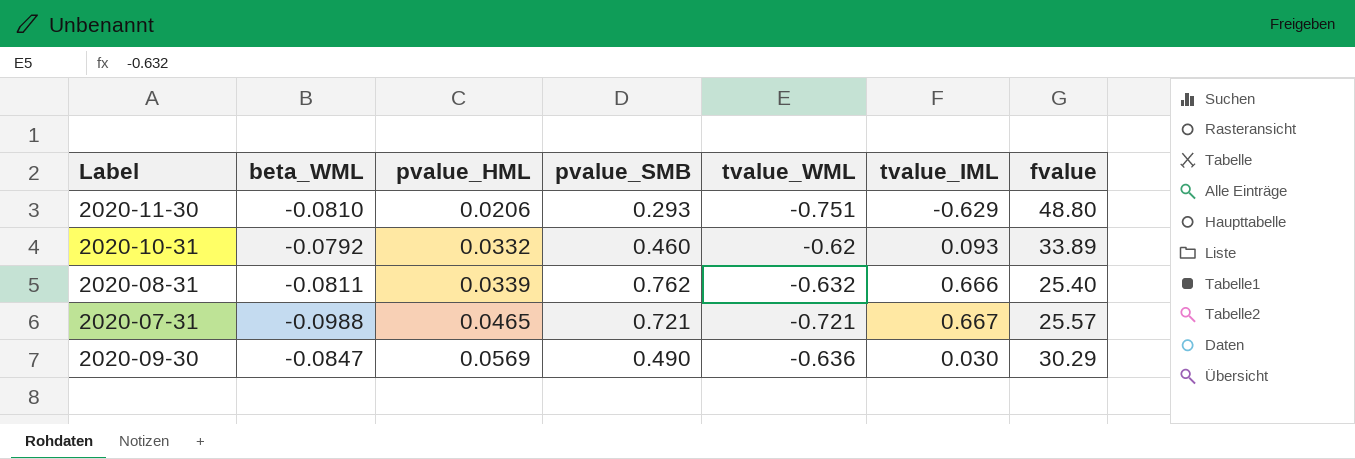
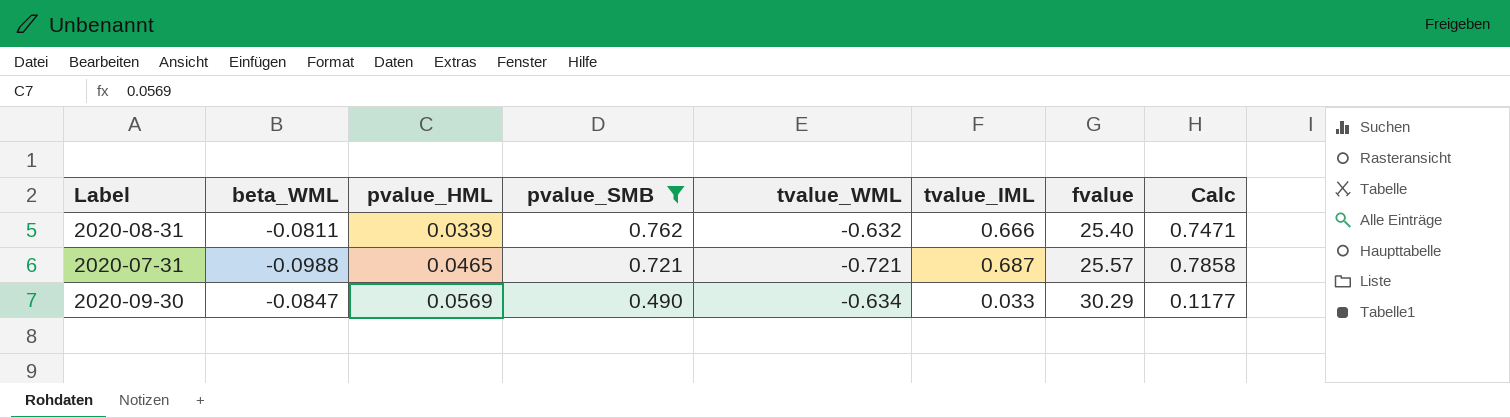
filter: none -> pvalue_SMB >= 0.490
column Calc | formula: none -> [tvalue_IML] - [beta_WML]
2020-07-31 | tvalue_IML: 0.667 -> 0.687
2020-09-30 | tvalue_WML: -0.636 -> -0.634
2020-09-30 | tvalue_IML: 0.030 -> 0.033

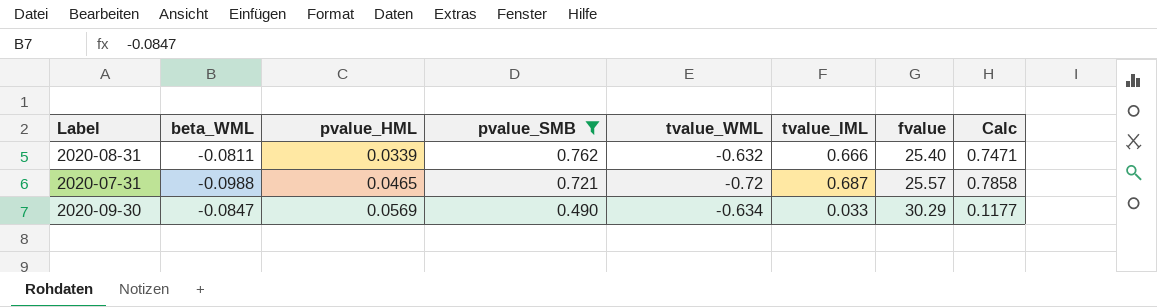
2020-07-31 | tvalue_WML: -0.721 -> -0.72

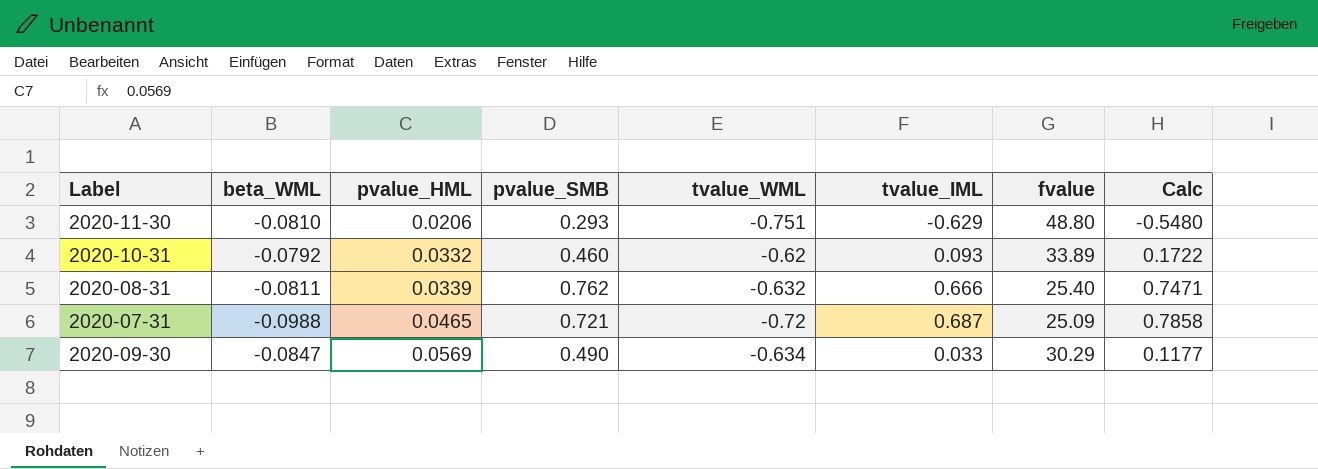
filter: pvalue_SMB >= 0.490 -> none
2020-07-31 | fvalue: 25.57 -> 25.09

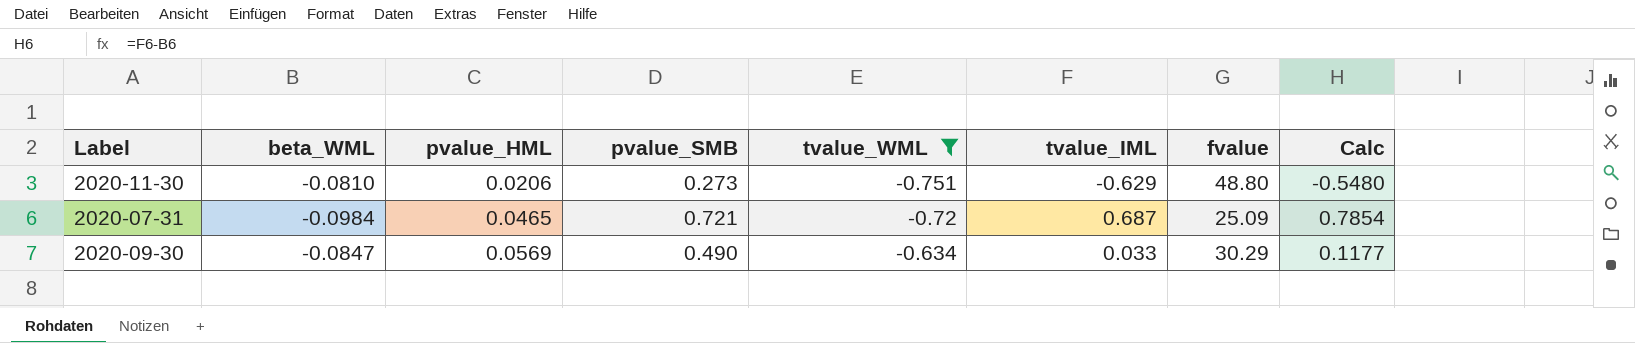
filter: none -> tvalue_WML <= -0.634
2020-11-30 | pvalue_SMB: 0.293 -> 0.273
2020-07-31 | beta_WML: -0.0988 -> -0.0984
2020-07-31 | Calc: 0.7858 -> 0.7854

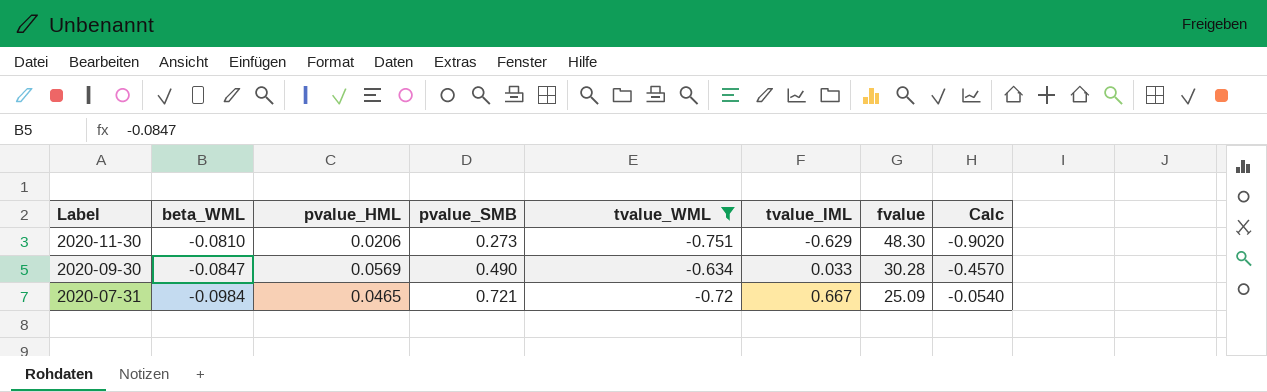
row order: pvalue_HML ascending -> Label descending
column Calc | formula: [tvalue_IML] - [beta_WML] -> [tvalue_IML] - [pvalue_SMB]
2020-11-30 | fvalue: 48.80 -> 48.30
2020-09-30 | fvalue: 30.29 -> 30.28
2020-07-31 | tvalue_IML: 0.687 -> 0.667

